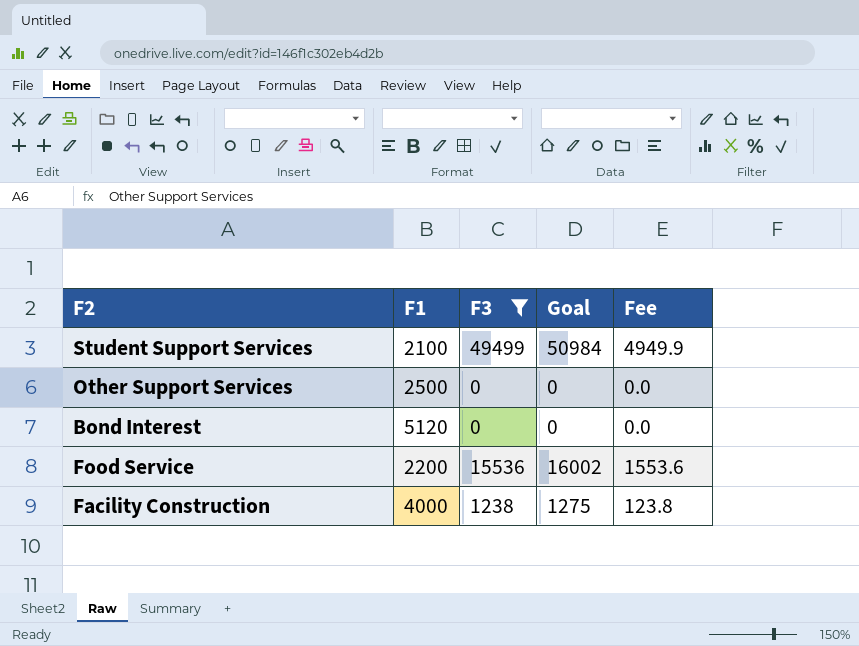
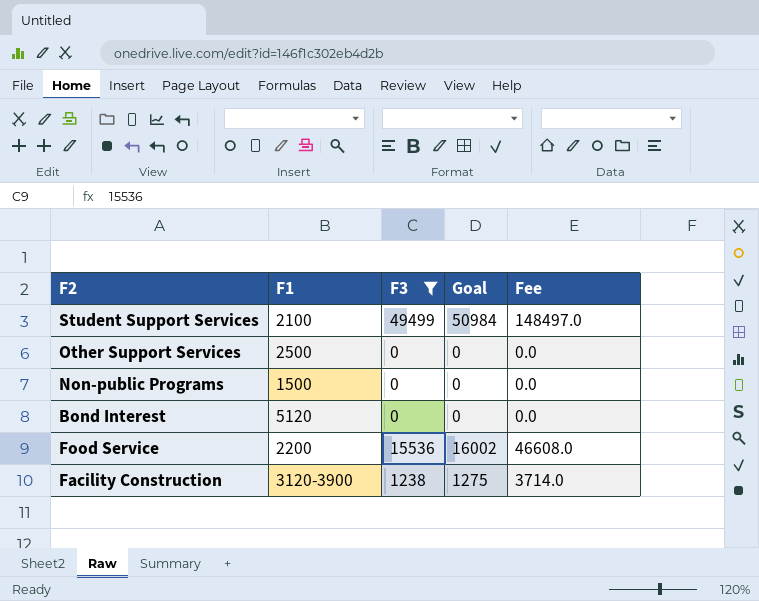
column Fee | formula: [F3] * 0.1 -> [F3] * 3
row Non-public Programs: none -> 1500 | 0 | 0 | 0.0
Facility Construction | F1: 4000 -> 3120-3900

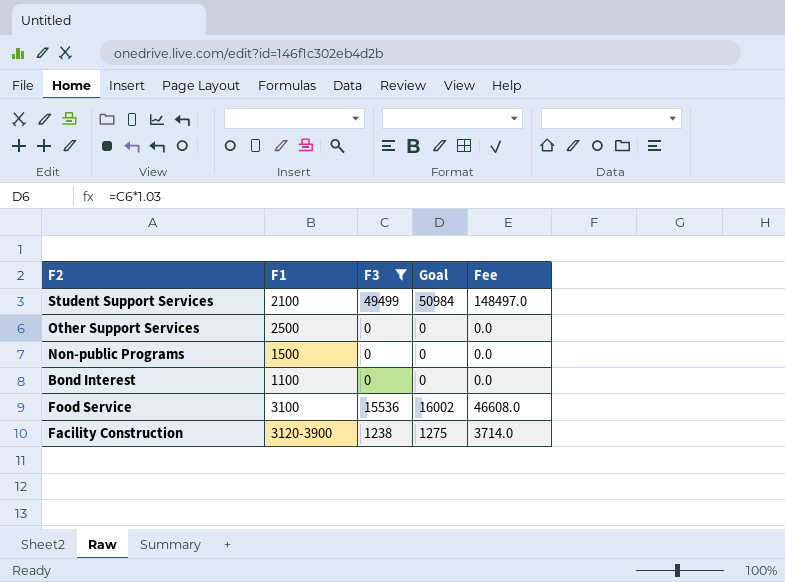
Bond Interest | F1: 5120 -> 1100
Food Service | F1: 2200 -> 3100

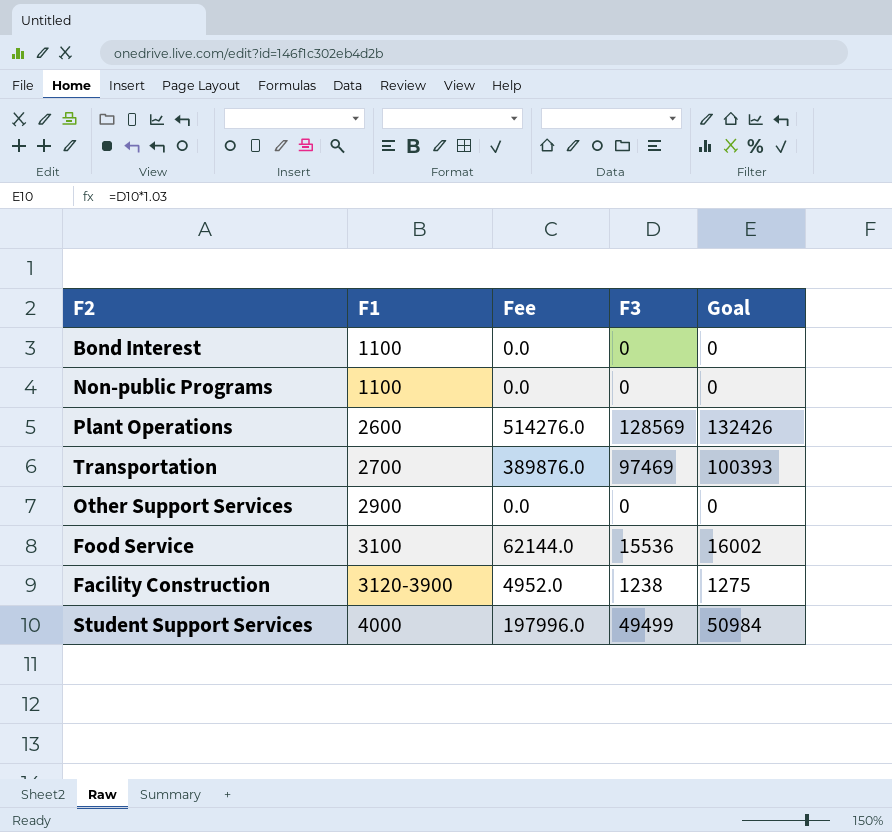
filter: F3 <= 49499 -> none
row order: none -> F1 ascending
column Fee | formula: [F3] * 3 -> [F3] * 4
column Fee | position: 5 -> 3
Non-public Programs | F1: 1500 -> 1100
Other Support Services | F1: 2500 -> 2900
Student Support Services | F1: 2100 -> 4000

